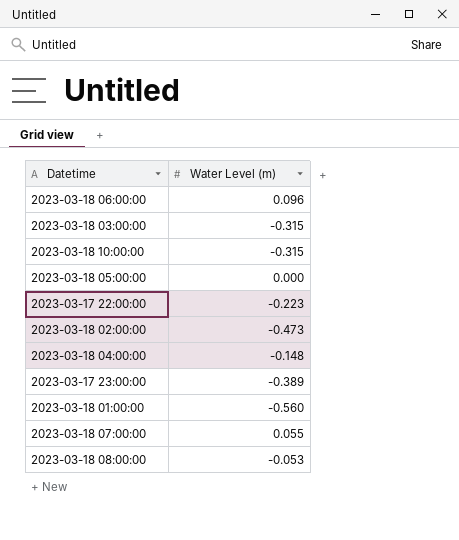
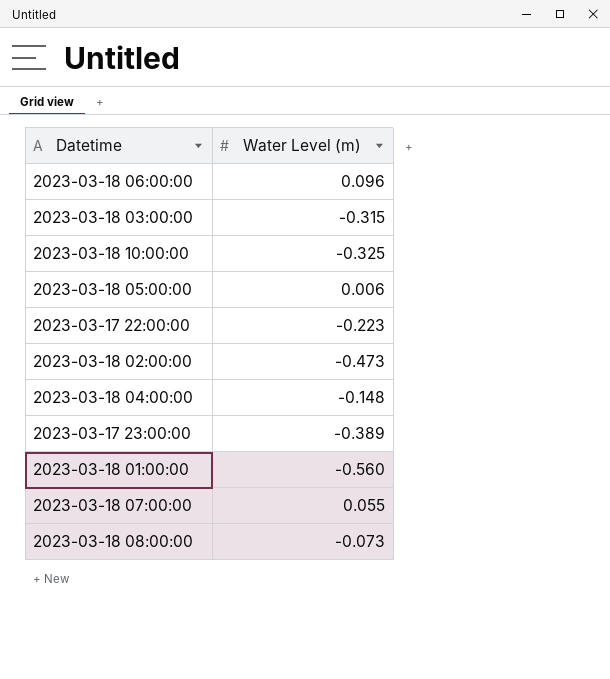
2023-03-18 10:00:00 | Water Level (m): -0.315 -> -0.325
2023-03-18 05:00:00 | Water Level (m): 0.000 -> 0.006
2023-03-18 08:00:00 | Water Level (m): -0.053 -> -0.073

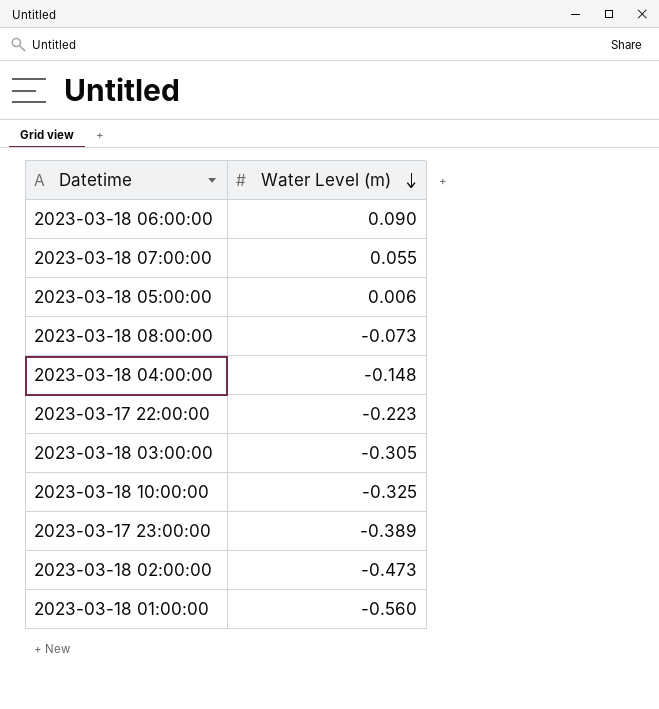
row order: none -> Water Level (m) descending
2023-03-18 06:00:00 | Water Level (m): 0.096 -> 0.090
2023-03-18 03:00:00 | Water Level (m): -0.315 -> -0.305

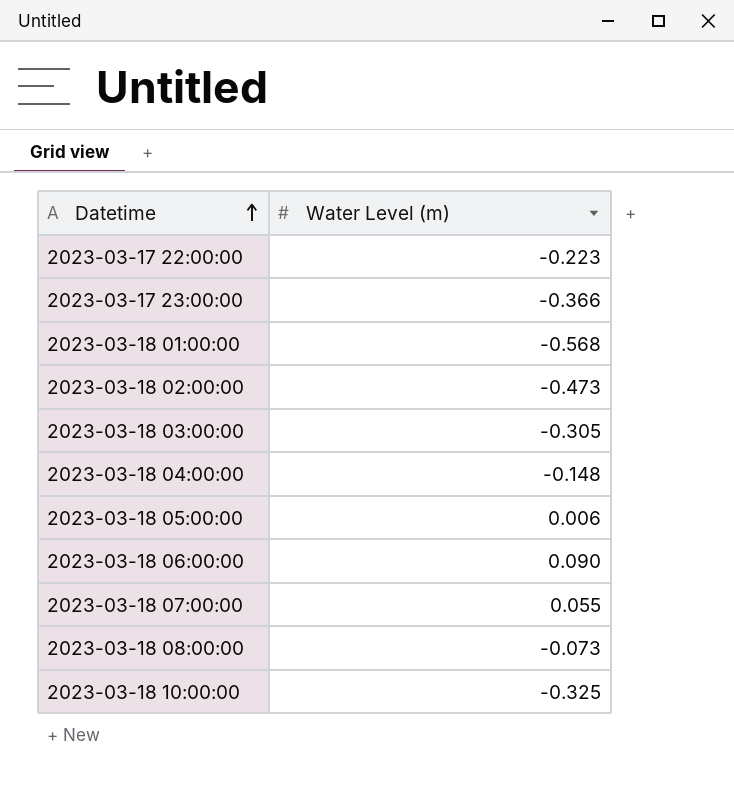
row order: Water Level (m) descending -> Datetime ascending
2023-03-17 23:00:00 | Water Level (m): -0.389 -> -0.366
2023-03-18 01:00:00 | Water Level (m): -0.560 -> -0.568

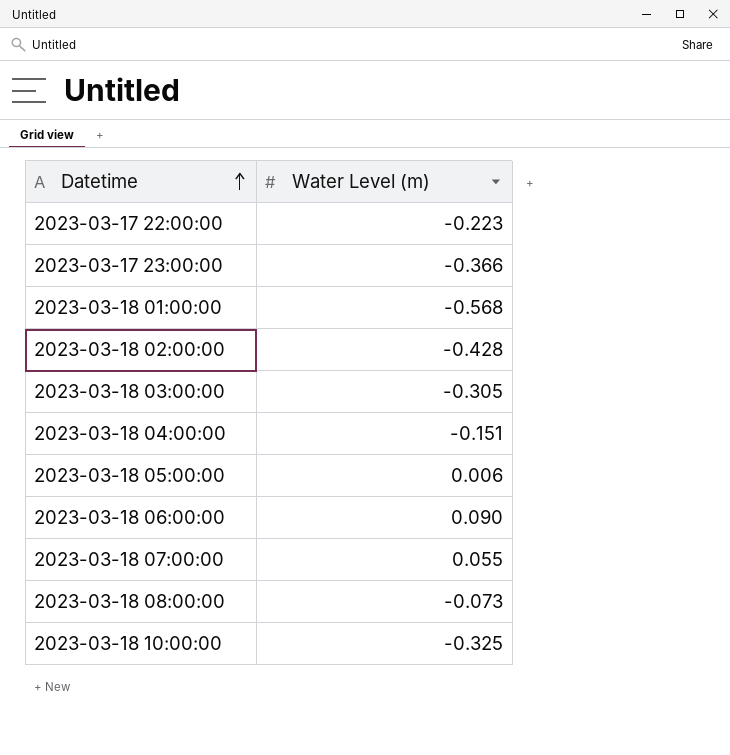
2023-03-18 02:00:00 | Water Level (m): -0.473 -> -0.428
2023-03-18 04:00:00 | Water Level (m): -0.148 -> -0.151

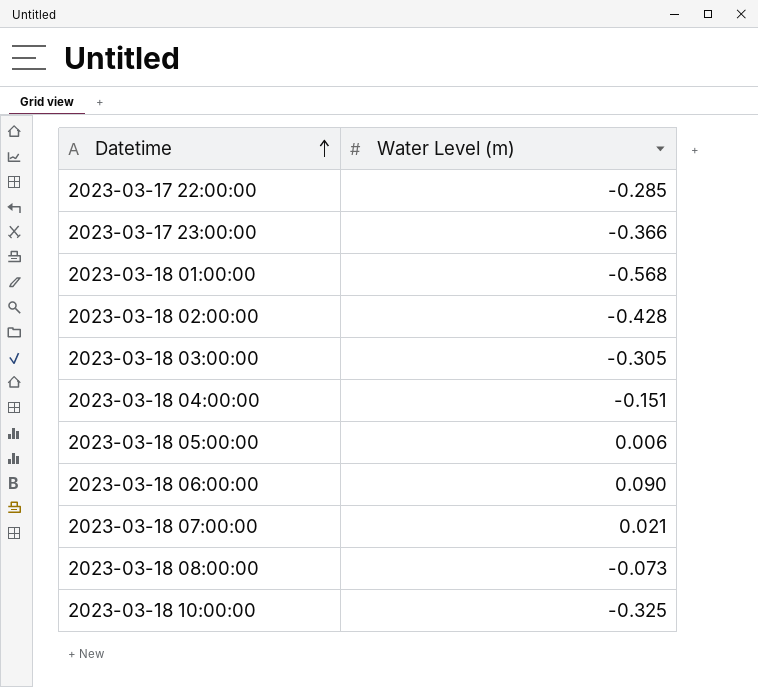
2023-03-17 22:00:00 | Water Level (m): -0.223 -> -0.285
2023-03-18 07:00:00 | Water Level (m): 0.055 -> 0.021

